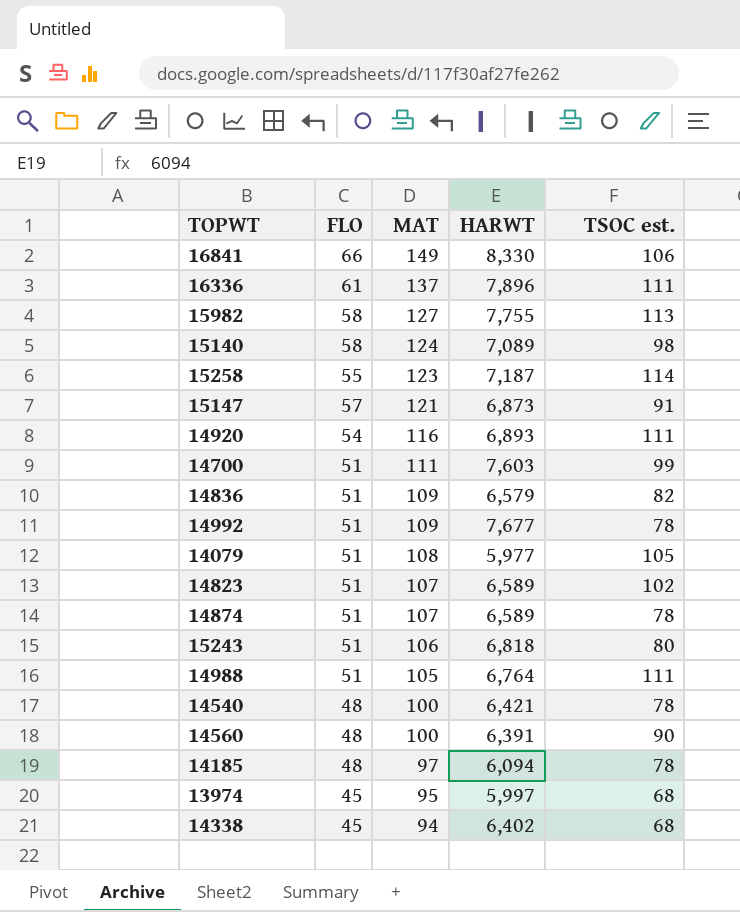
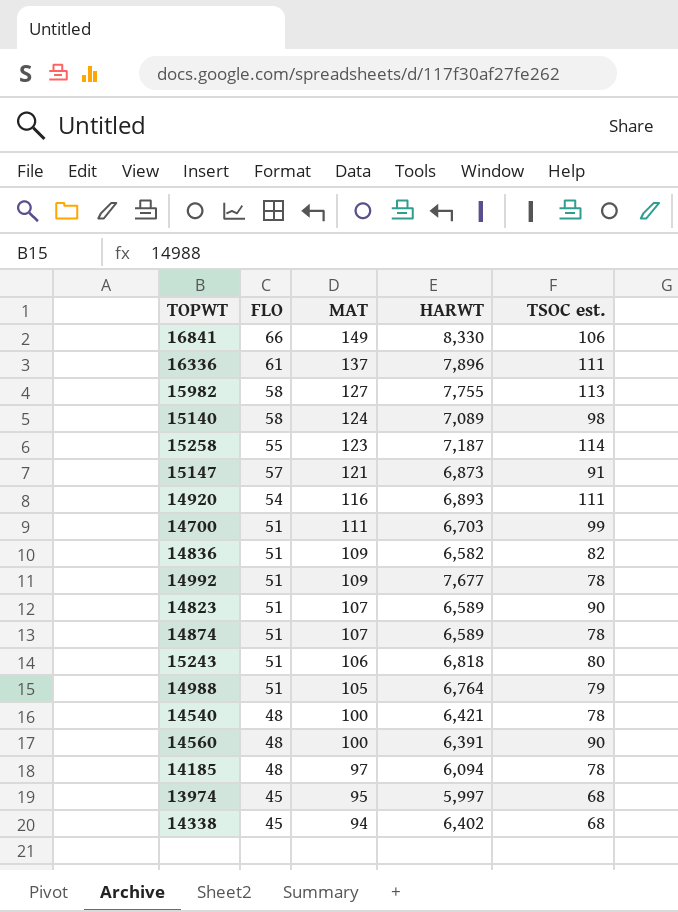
row 14079: 51 | 108 | 5,977 | 105 -> none
14700 | HARWT: 7,603 -> 6,703
14836 | HARWT: 6,579 -> 6,582
14823 | TSOC est.: 102 -> 90
14988 | TSOC est.: 111 -> 79

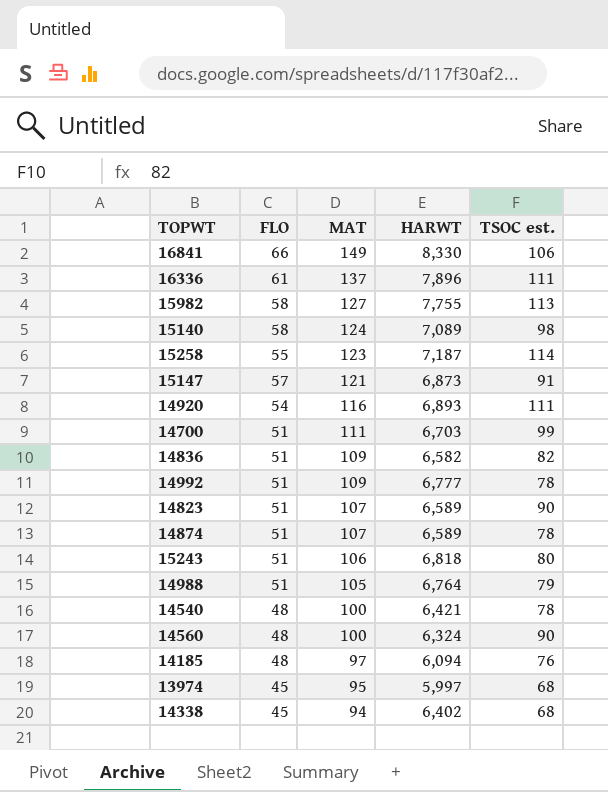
14992 | HARWT: 7,677 -> 6,777
14560 | HARWT: 6,391 -> 6,324
14185 | TSOC est.: 78 -> 76

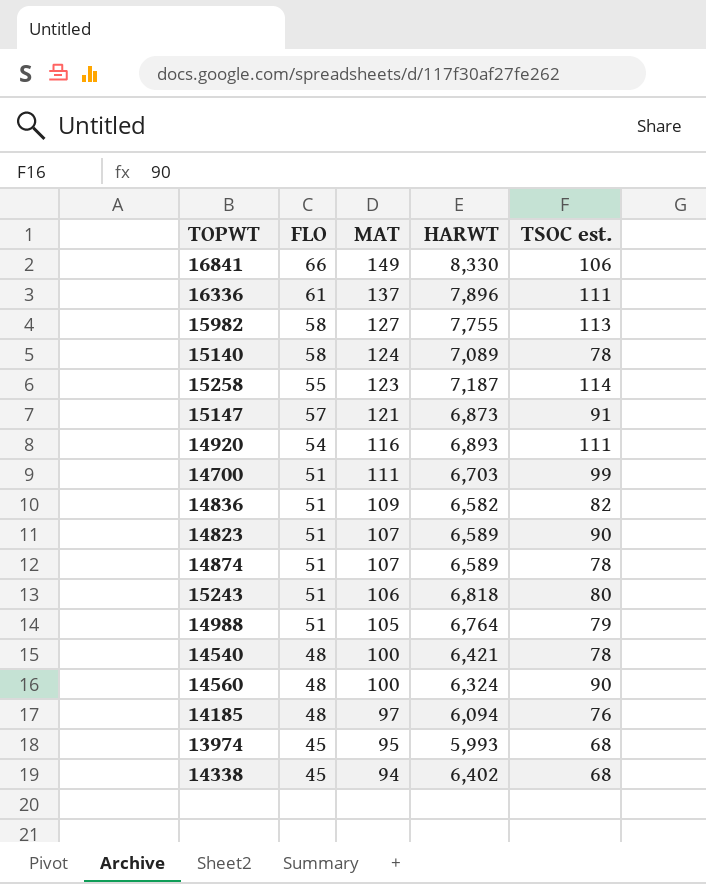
row 14992: 51 | 109 | 6,777 | 78 -> none
15140 | TSOC est.: 98 -> 78
13974 | HARWT: 5,997 -> 5,993

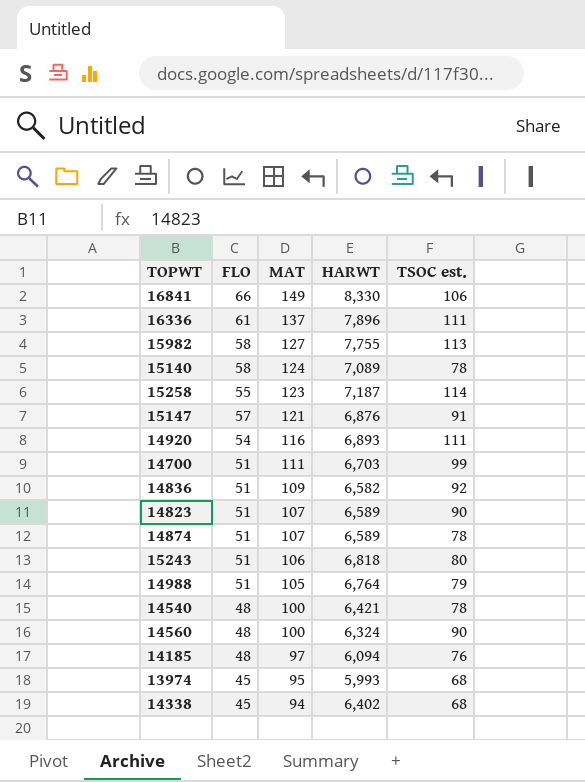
15147 | HARWT: 6,873 -> 6,876
14836 | TSOC est.: 82 -> 92

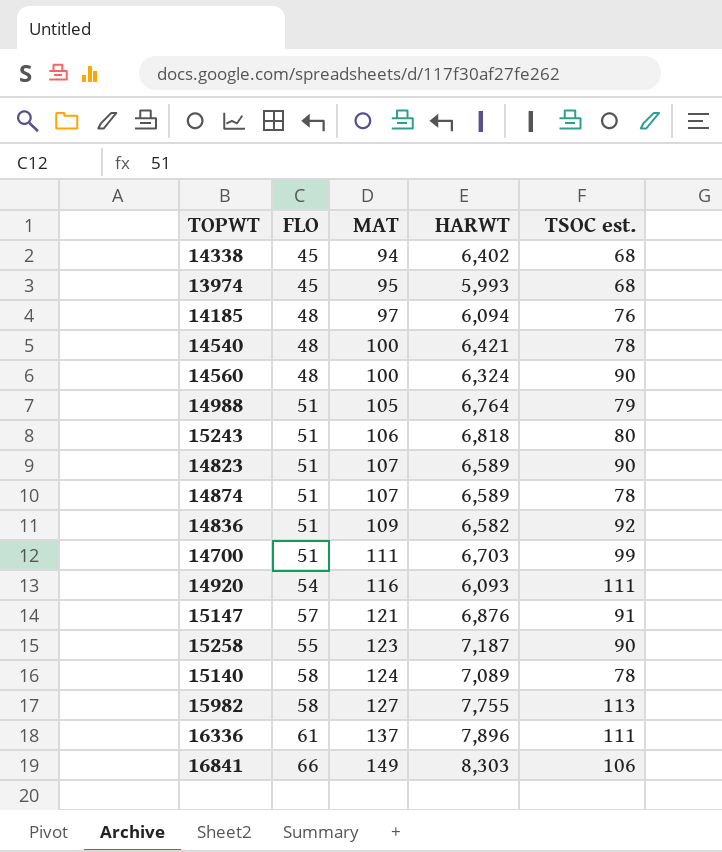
row order: MAT descending -> MAT ascending
14920 | HARWT: 6,893 -> 6,093
15258 | TSOC est.: 114 -> 90
16841 | HARWT: 8,330 -> 8,303

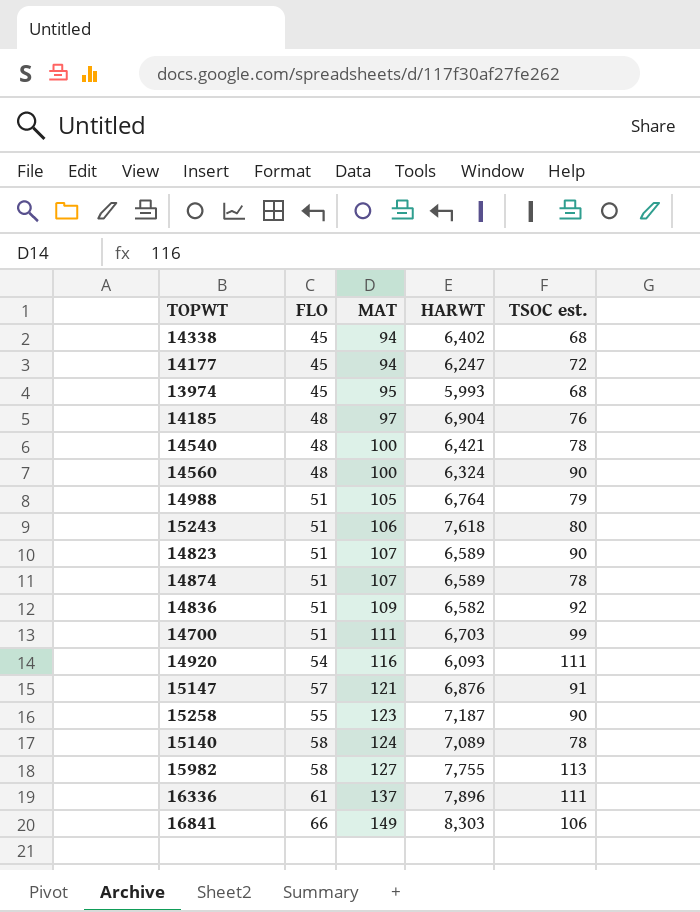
row 14177: none -> 45 | 94 | 6,247 | 72
14185 | HARWT: 6,094 -> 6,904
15243 | HARWT: 6,818 -> 7,618

